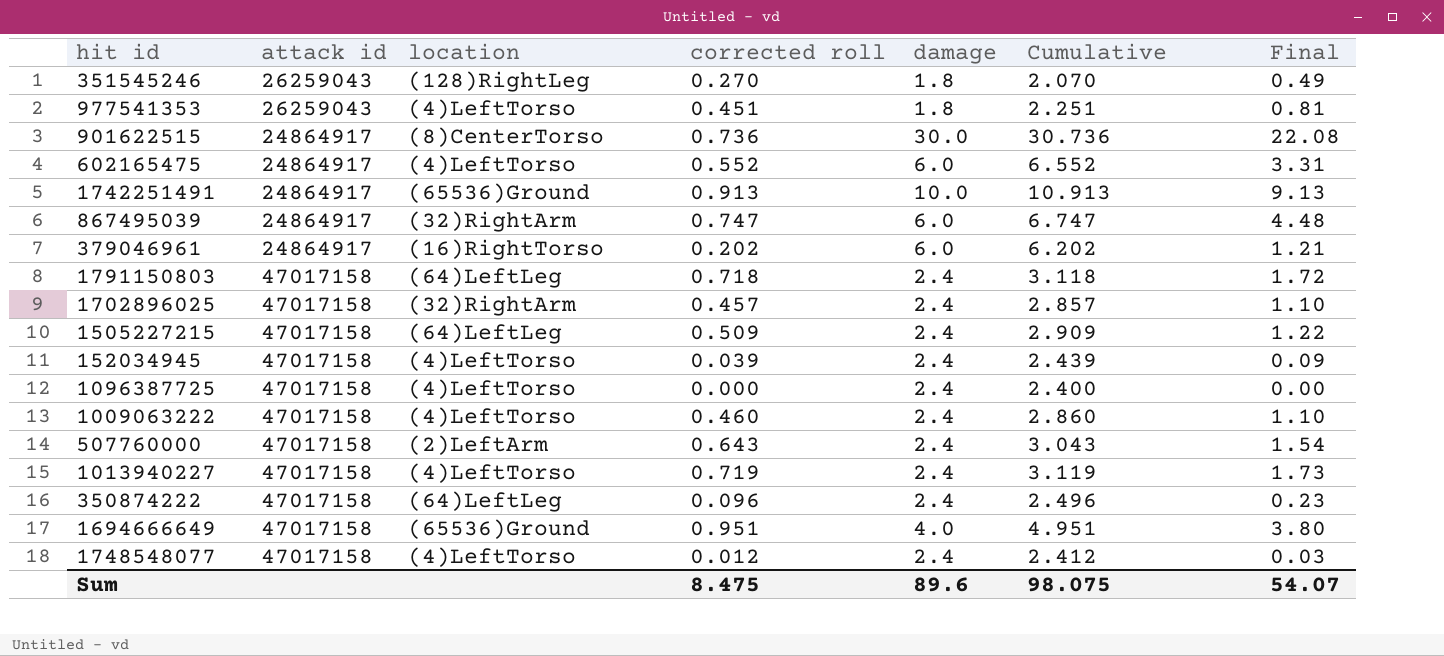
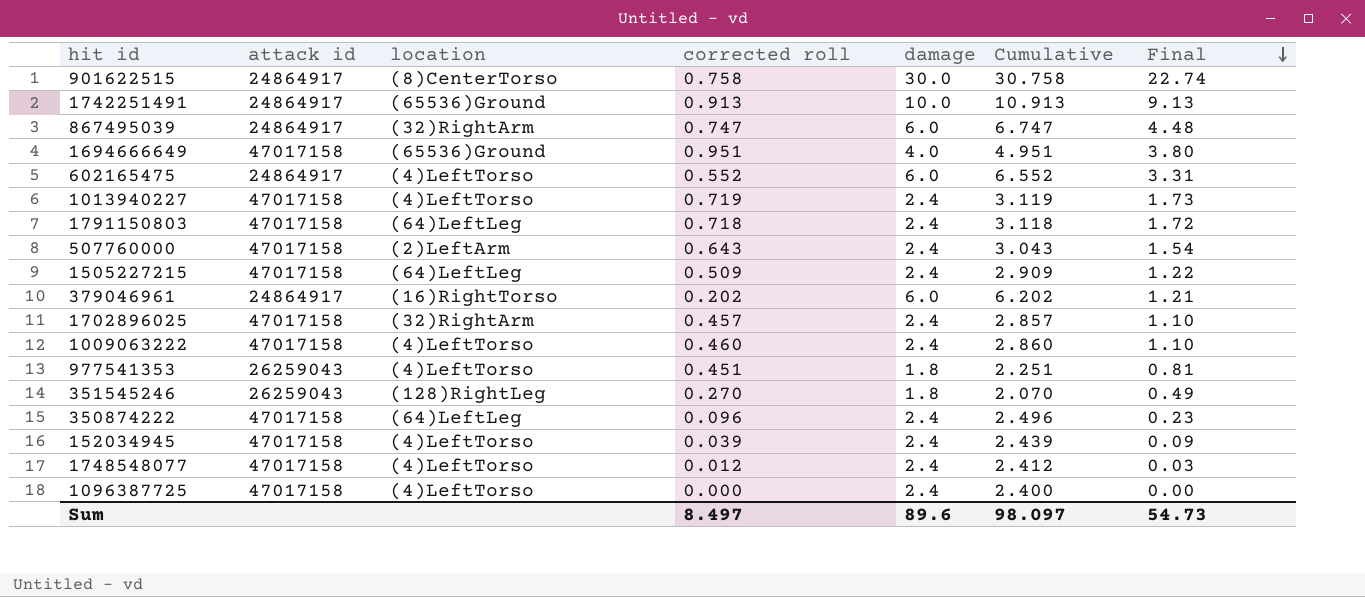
row order: none -> Final descending
901622515 | corrected roll: 0.736 -> 0.758
901622515 | Cumulative: 30.736 -> 30.758
901622515 | Final: 22.08 -> 22.74
Sum | corrected roll: 8.475 -> 8.497
Sum | Cumulative: 98.075 -> 98.097
Sum | Final: 54.07 -> 54.73

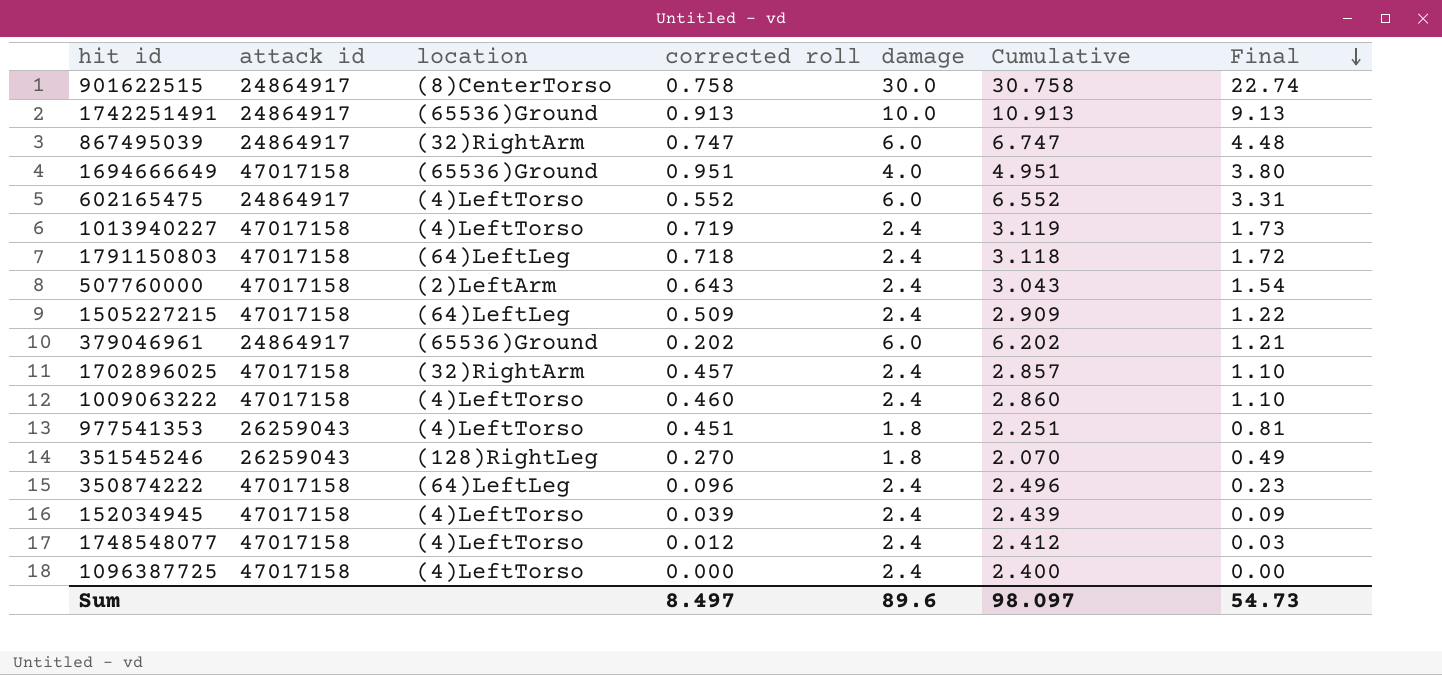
379046961 | location: (16)RightTorso -> (65536)Ground

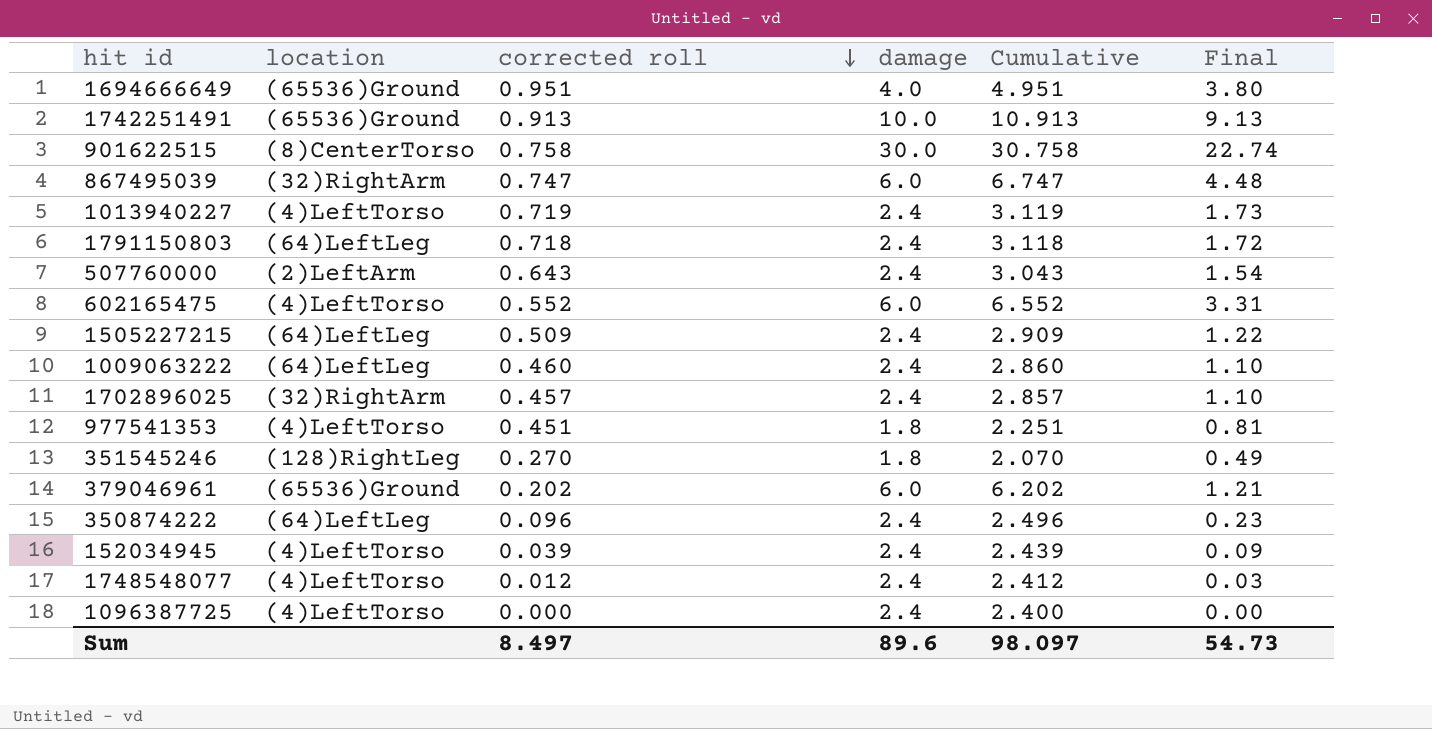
row order: Final descending -> corrected roll descending
column attack id | position: 2 -> none
1009063222 | location: (4)LeftTorso -> (64)LeftLeg

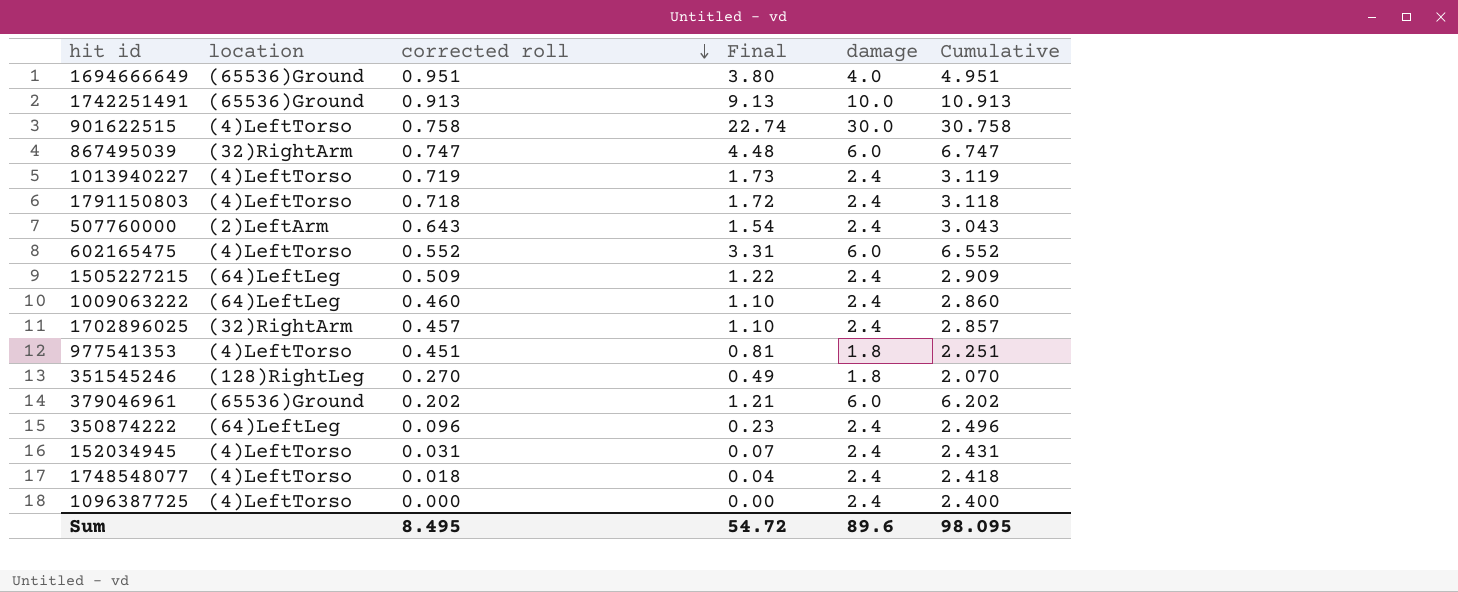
column Final | position: 6 -> 4
901622515 | location: (8)CenterTorso -> (4)LeftTorso
1791150803 | location: (64)LeftLeg -> (4)LeftTorso
152034945 | corrected roll: 0.039 -> 0.031
152034945 | Final: 0.09 -> 0.07
152034945 | Cumulative: 2.439 -> 2.431
1748548077 | corrected roll: 0.012 -> 0.018
1748548077 | Final: 0.03 -> 0.04
1748548077 | Cumulative: 2.412 -> 2.418
Sum | corrected roll: 8.497 -> 8.495
Sum | Final: 54.73 -> 54.72
Sum | Cumulative: 98.097 -> 98.095

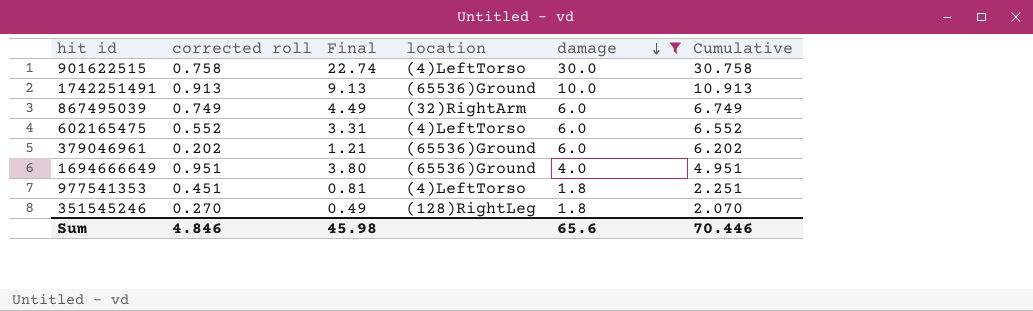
filter: none -> damage != 2.4
row order: corrected roll descending -> damage descending
column location | position: 2 -> 4
867495039 | corrected roll: 0.747 -> 0.749
867495039 | Final: 4.48 -> 4.49
867495039 | Cumulative: 6.747 -> 6.749
Sum | corrected roll: 8.495 -> 4.846
Sum | Final: 54.72 -> 45.98
Sum | damage: 89.6 -> 65.6
Sum | Cumulative: 98.095 -> 70.446

